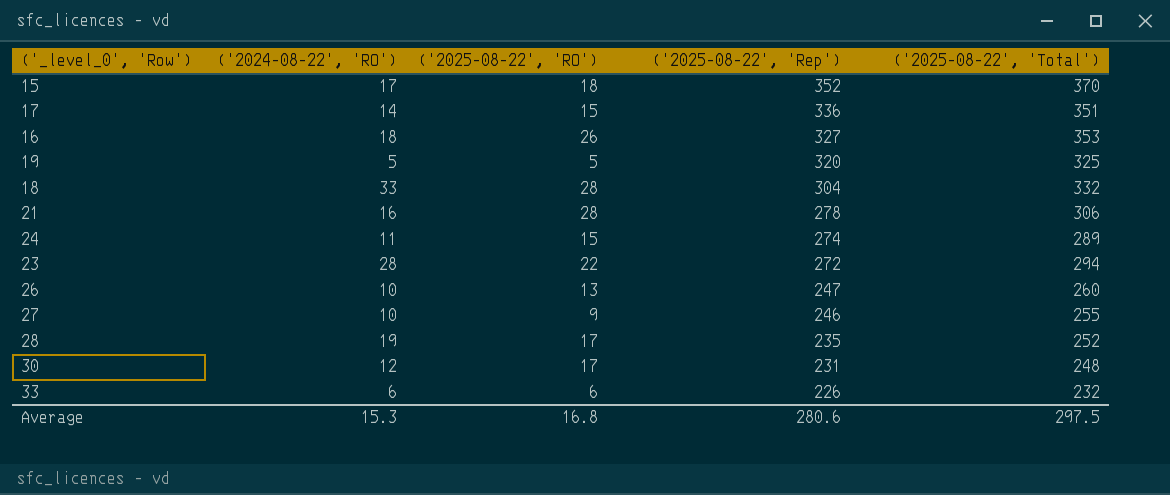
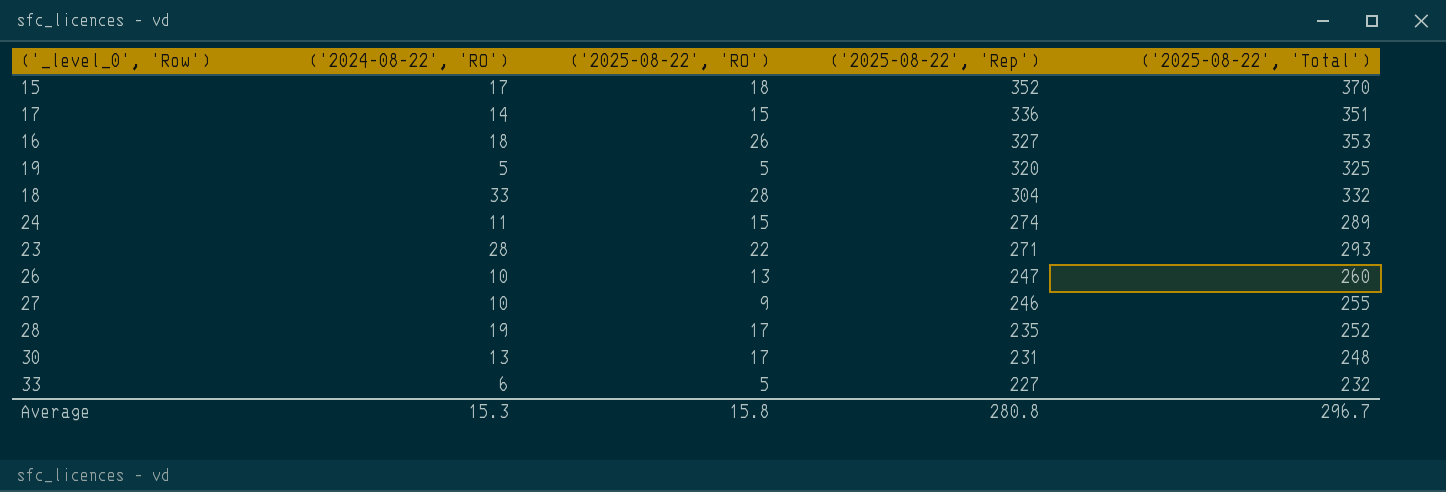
row 21: 16 | 28 | 278 | 306 -> none
23 | ('2025-08-22', 'Rep'): 272 -> 271
23 | ('2025-08-22', 'Total'): 294 -> 293
30 | ('2024-08-22', 'RO'): 12 -> 13
33 | ('2025-08-22', 'RO'): 6 -> 5
33 | ('2025-08-22', 'Rep'): 226 -> 227
Average | ('2025-08-22', 'RO'): 16.8 -> 15.8
Average | ('2025-08-22', 'Rep'): 280.6 -> 280.8
Average | ('2025-08-22', 'Total'): 297.5 -> 296.7

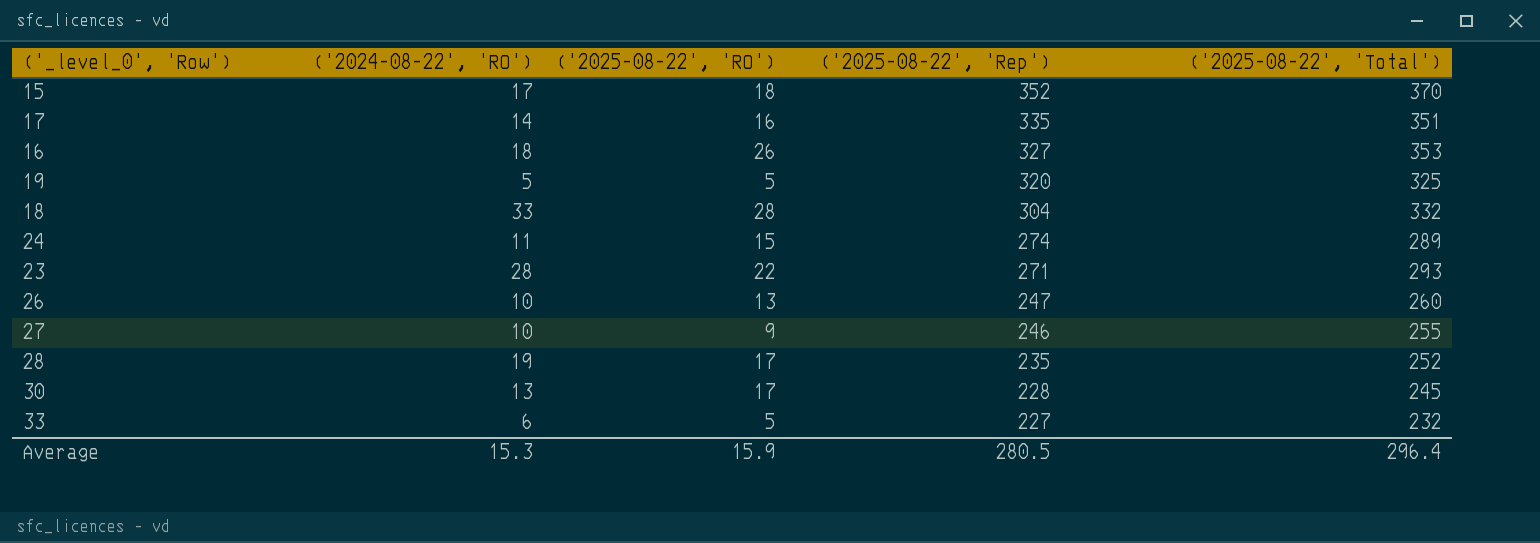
17 | ('2025-08-22', 'RO'): 15 -> 16
17 | ('2025-08-22', 'Rep'): 336 -> 335
30 | ('2025-08-22', 'Rep'): 231 -> 228
30 | ('2025-08-22', 'Total'): 248 -> 245
Average | ('2025-08-22', 'RO'): 15.8 -> 15.9
Average | ('2025-08-22', 'Rep'): 280.8 -> 280.5
Average | ('2025-08-22', 'Total'): 296.7 -> 296.4

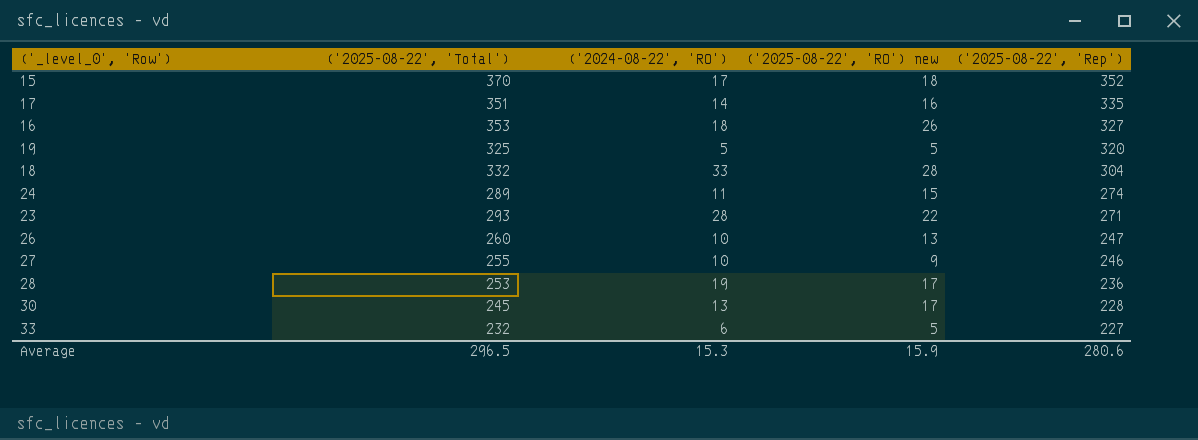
column ('2025-08-22', 'Total') | position: 5 -> 2
column name: ('2025-08-22', 'RO') -> ('2025-08-22', 'RO') new
28 | ('2025-08-22', 'Total'): 252 -> 253
28 | ('2025-08-22', 'Rep'): 235 -> 236
Average | ('2025-08-22', 'Total'): 296.4 -> 296.5
Average | ('2025-08-22', 'Rep'): 280.5 -> 280.6

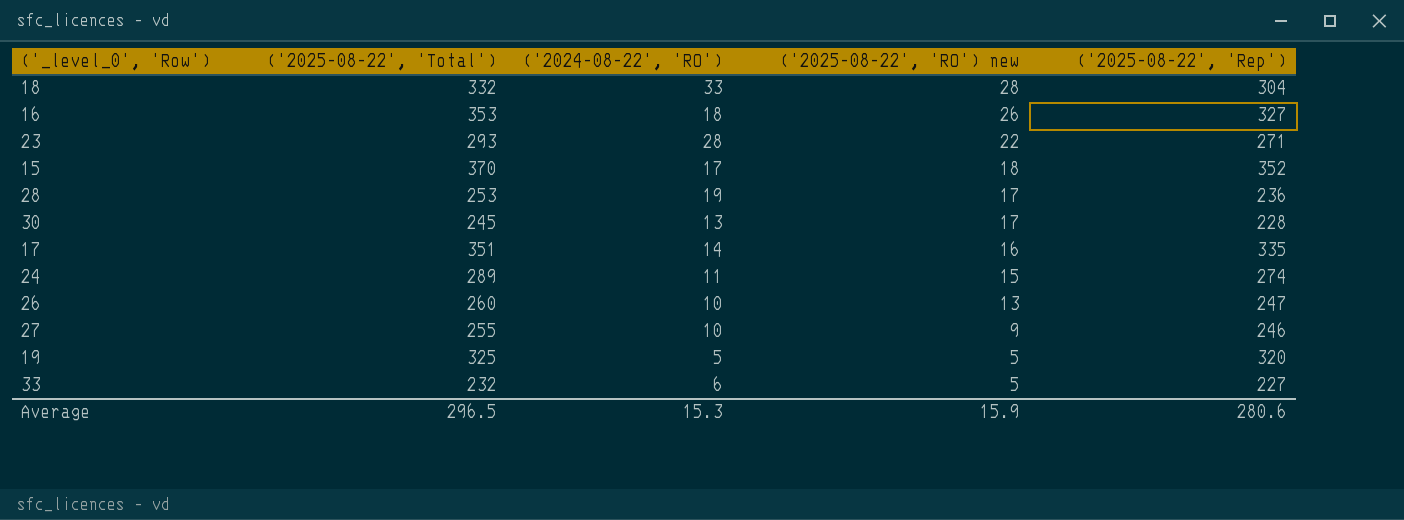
row order: ('2025-08-22', 'Rep') descending -> ('2025-08-22', 'RO') new descending

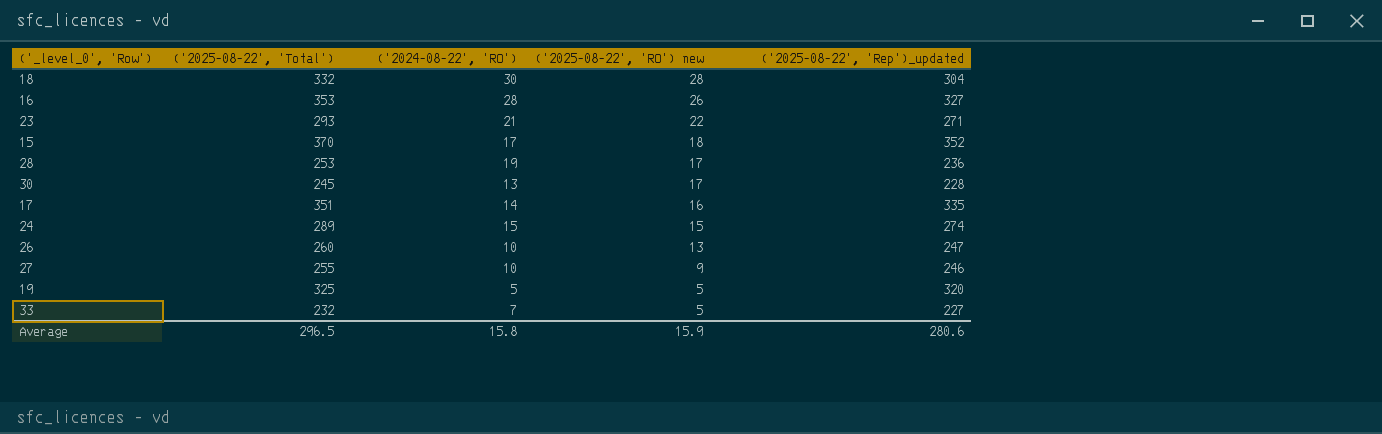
column name: ('2025-08-22', 'Rep') -> ('2025-08-22', 'Rep')_updated
18 | ('2024-08-22', 'RO'): 33 -> 30
16 | ('2024-08-22', 'RO'): 18 -> 28
23 | ('2024-08-22', 'RO'): 28 -> 21
24 | ('2024-08-22', 'RO'): 11 -> 15
33 | ('2024-08-22', 'RO'): 6 -> 7
Average | ('2024-08-22', 'RO'): 15.3 -> 15.8

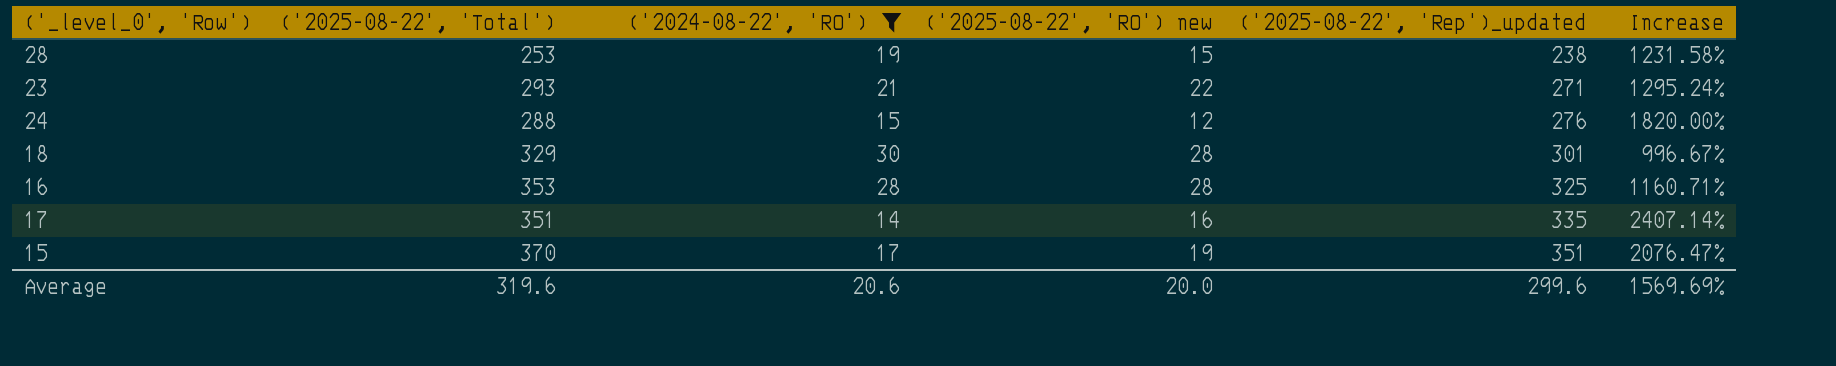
filter: none -> ('2024-08-22', 'RO') >= 14
row order: ('2025-08-22', 'RO') new descending -> ('2025-08-22', 'Rep')_updated ascending
column Increase | formula: none -> ([('2025-08-22', 'Total')] - [('2024-08-22', 'RO')]) / [('2024-08-22', 'RO')]
28 | ('2025-08-22', 'RO') new: 17 -> 15
28 | ('2025-08-22', 'Rep')_updated: 236 -> 238
24 | ('2025-08-22', 'Total'): 289 -> 288
24 | ('2025-08-22', 'RO') new: 15 -> 12
24 | ('2025-08-22', 'Rep')_updated: 274 -> 276
18 | ('2025-08-22', 'Total'): 332 -> 329
18 | ('2025-08-22', 'Rep')_updated: 304 -> 301
16 | ('2025-08-22', 'RO') new: 26 -> 28
16 | ('2025-08-22', 'Rep')_updated: 327 -> 325
15 | ('2025-08-22', 'RO') new: 18 -> 19
15 | ('2025-08-22', 'Rep')_updated: 352 -> 351
Average | ('2025-08-22', 'Total'): 296.5 -> 319.6
Average | ('2024-08-22', 'RO'): 15.8 -> 20.6
Average | ('2025-08-22', 'RO') new: 15.9 -> 20.0
Average | ('2025-08-22', 'Rep')_updated: 280.6 -> 299.6

